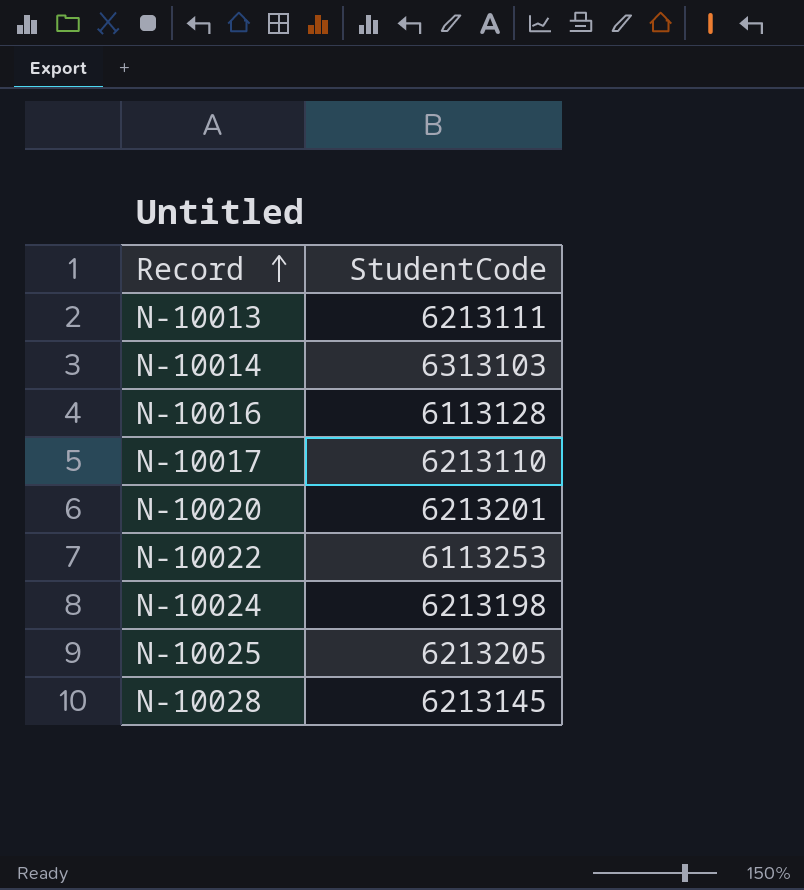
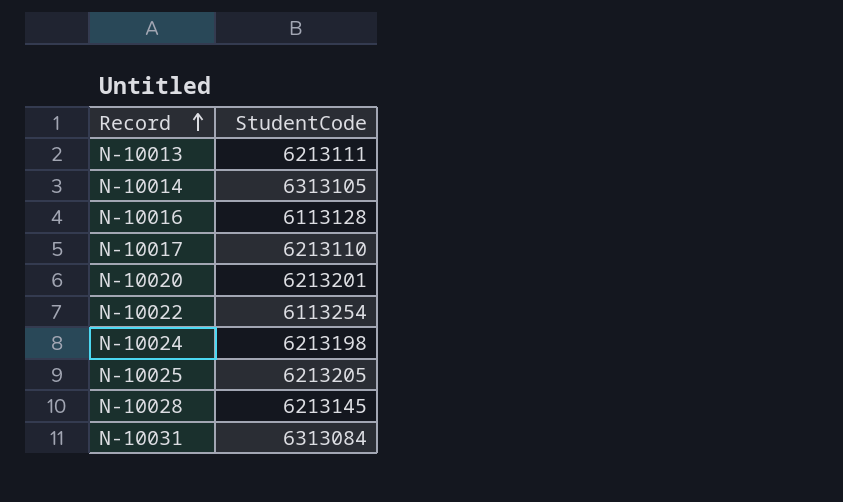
N-10014 | StudentCode: 6313103 -> 6313105
N-10022 | StudentCode: 6113253 -> 6113254
row N-10031: none -> 6313084

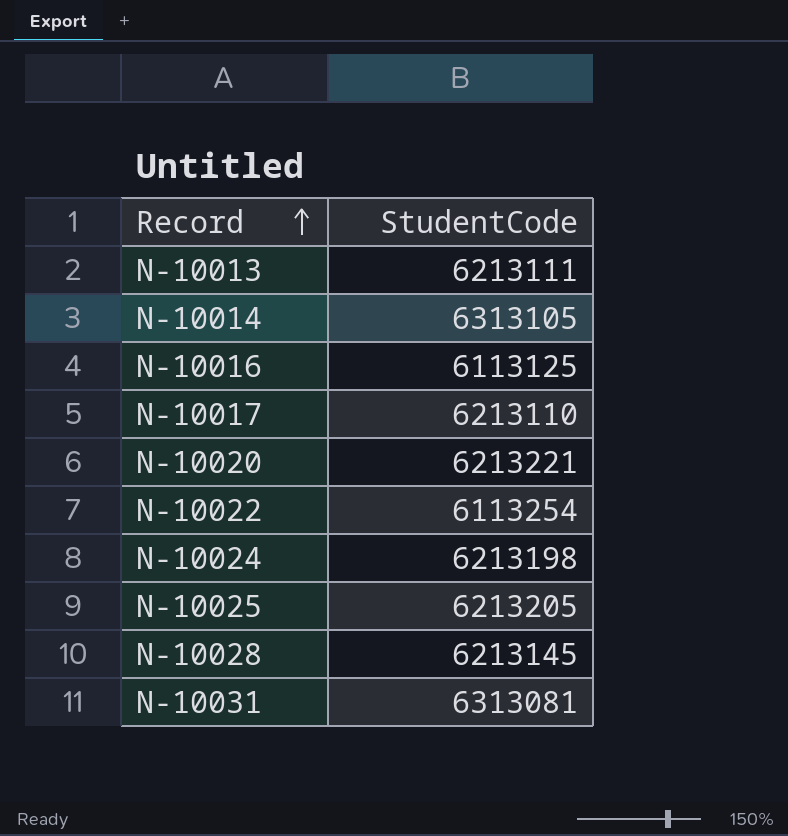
N-10016 | StudentCode: 6113128 -> 6113125
N-10020 | StudentCode: 6213201 -> 6213221
N-10031 | StudentCode: 6313084 -> 6313081

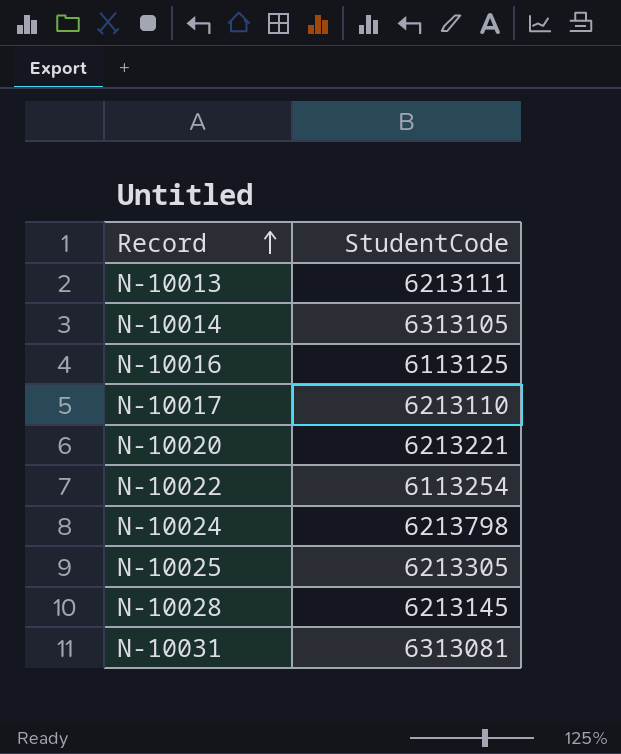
N-10024 | StudentCode: 6213198 -> 6213798
N-10025 | StudentCode: 6213205 -> 6213305

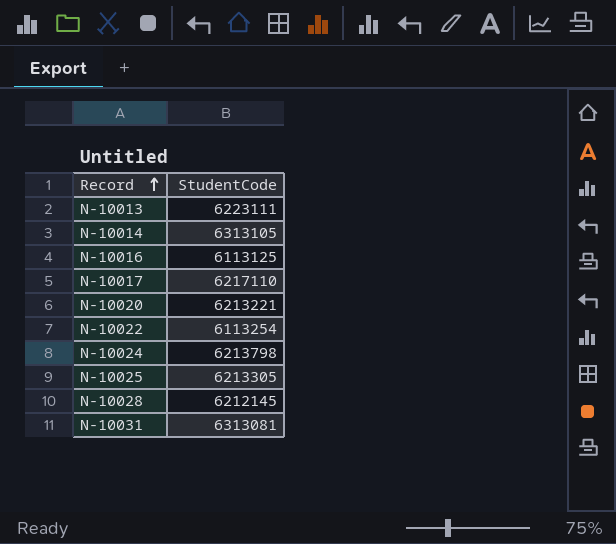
N-10013 | StudentCode: 6213111 -> 6223111
N-10017 | StudentCode: 6213110 -> 6217110
N-10028 | StudentCode: 6213145 -> 6212145

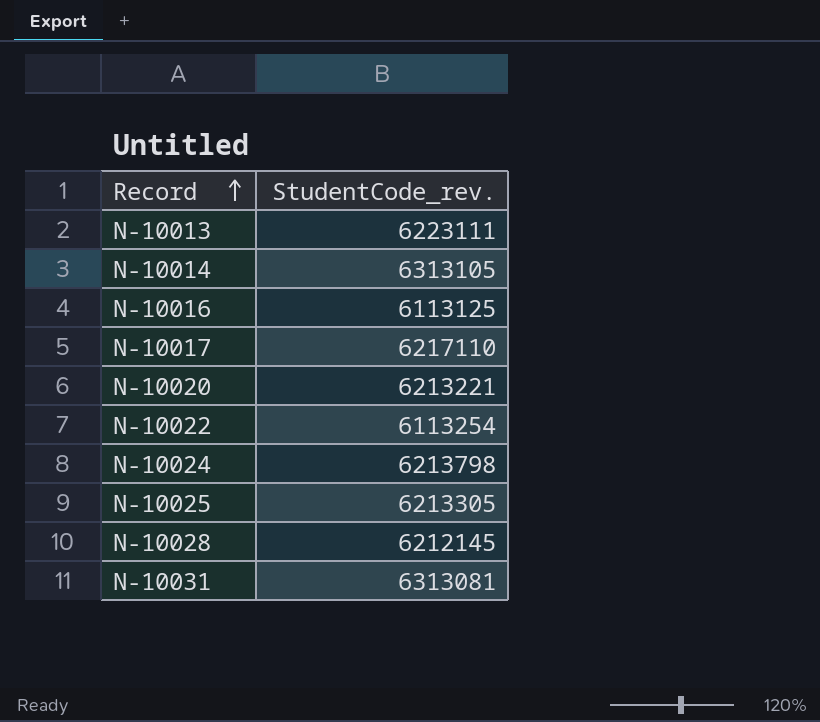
column name: StudentCode -> StudentCode_rev.

